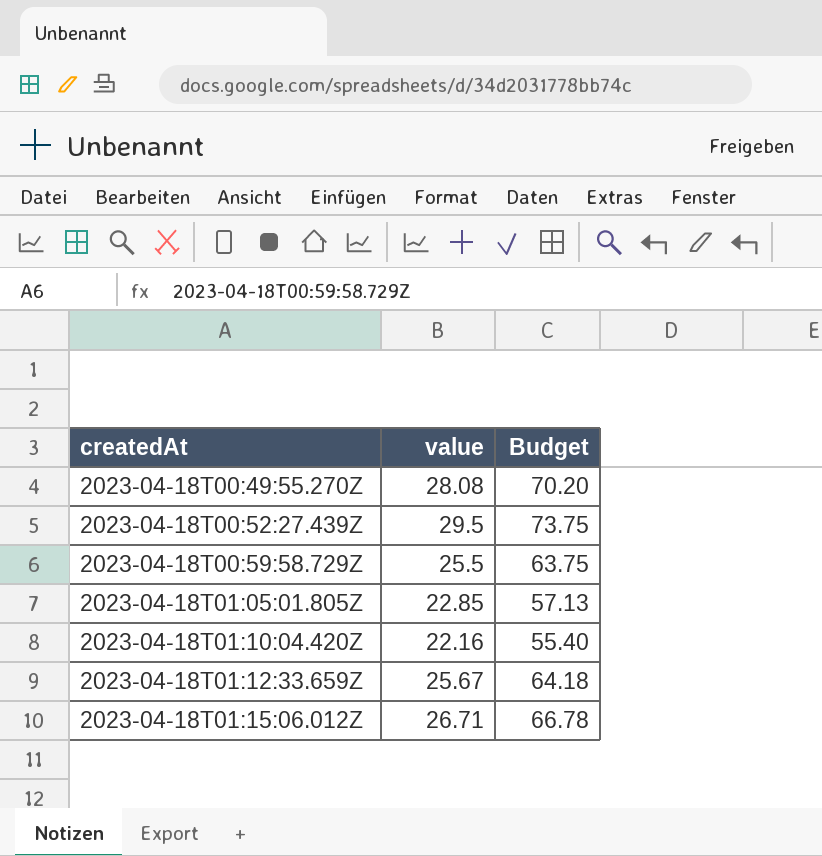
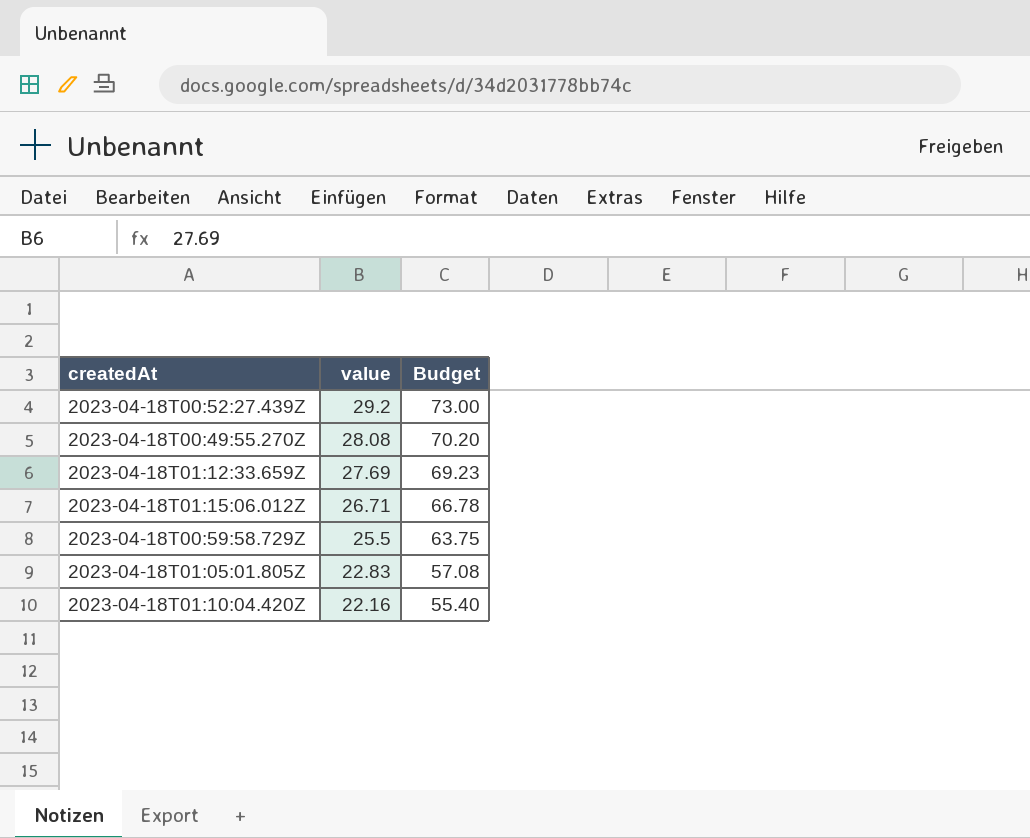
row order: createdAt ascending -> value descending
2023-04-18T00:52:27.439Z | value: 29.5 -> 29.2
2023-04-18T00:52:27.439Z | Budget: 73.75 -> 73.00
2023-04-18T01:12:33.659Z | value: 25.67 -> 27.69
2023-04-18T01:12:33.659Z | Budget: 64.18 -> 69.23
2023-04-18T01:05:01.805Z | value: 22.85 -> 22.83
2023-04-18T01:05:01.805Z | Budget: 57.13 -> 57.08

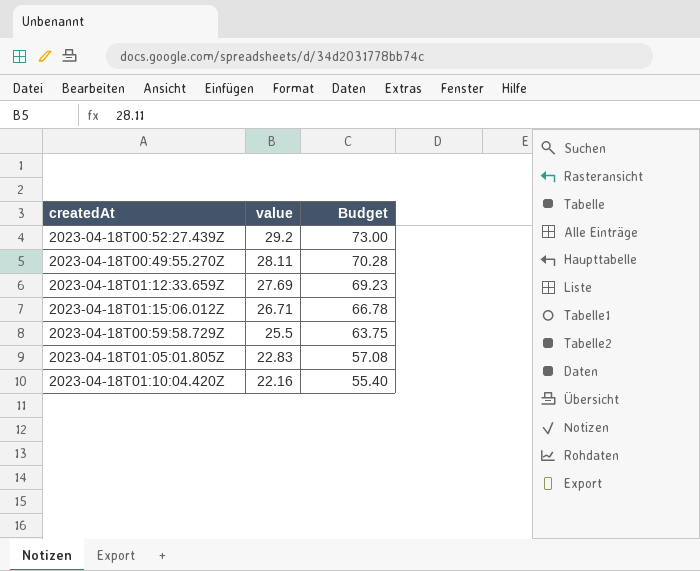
2023-04-18T00:49:55.270Z | value: 28.08 -> 28.11
2023-04-18T00:49:55.270Z | Budget: 70.20 -> 70.28

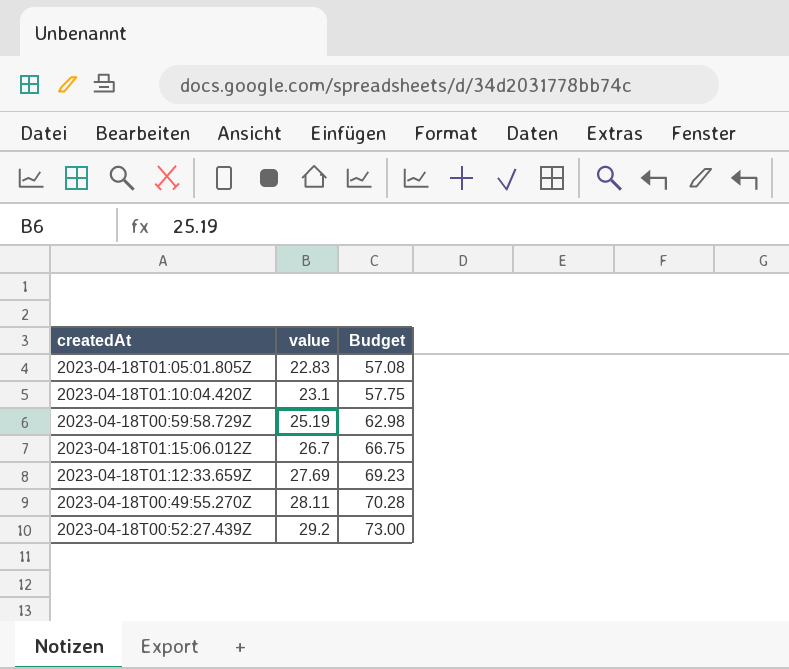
row order: value descending -> value ascending
2023-04-18T01:10:04.420Z | value: 22.16 -> 23.1
2023-04-18T01:10:04.420Z | Budget: 55.40 -> 57.75
2023-04-18T00:59:58.729Z | value: 25.5 -> 25.19
2023-04-18T00:59:58.729Z | Budget: 63.75 -> 62.98
2023-04-18T01:15:06.012Z | value: 26.71 -> 26.7
2023-04-18T01:15:06.012Z | Budget: 66.78 -> 66.75

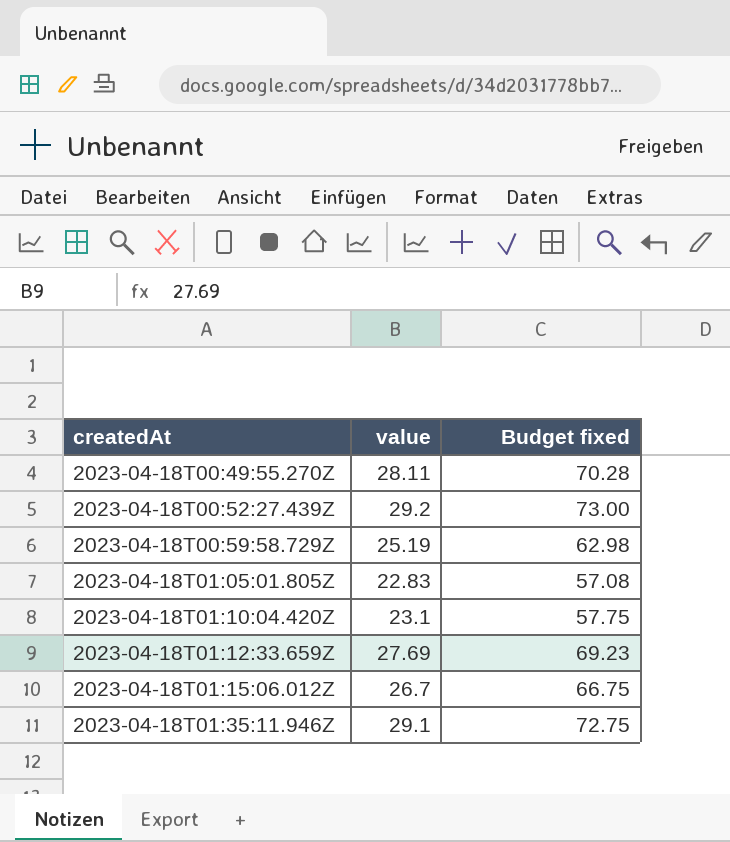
row order: value ascending -> createdAt ascending
column name: Budget -> Budget fixed
row 2023-04-18T01:35:11.946Z: none -> 29.1 | 72.75

